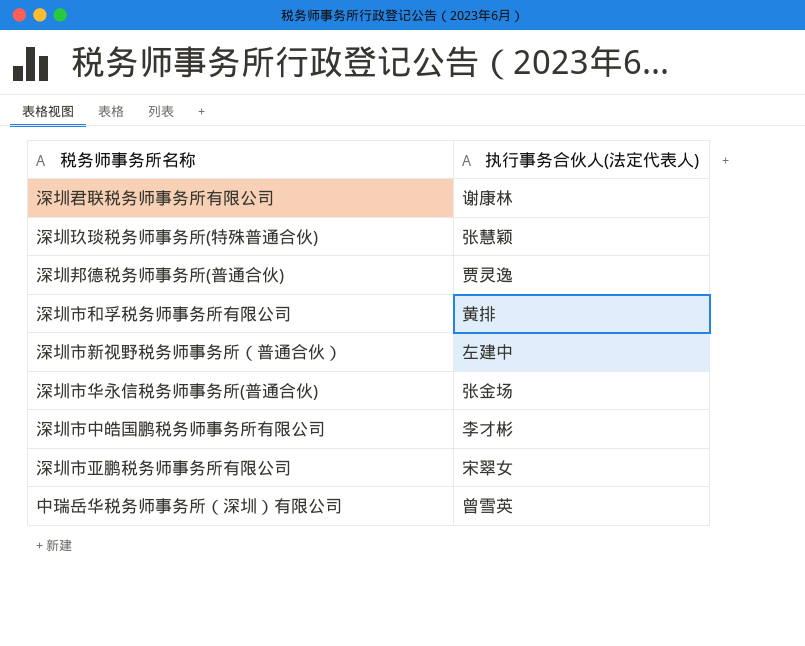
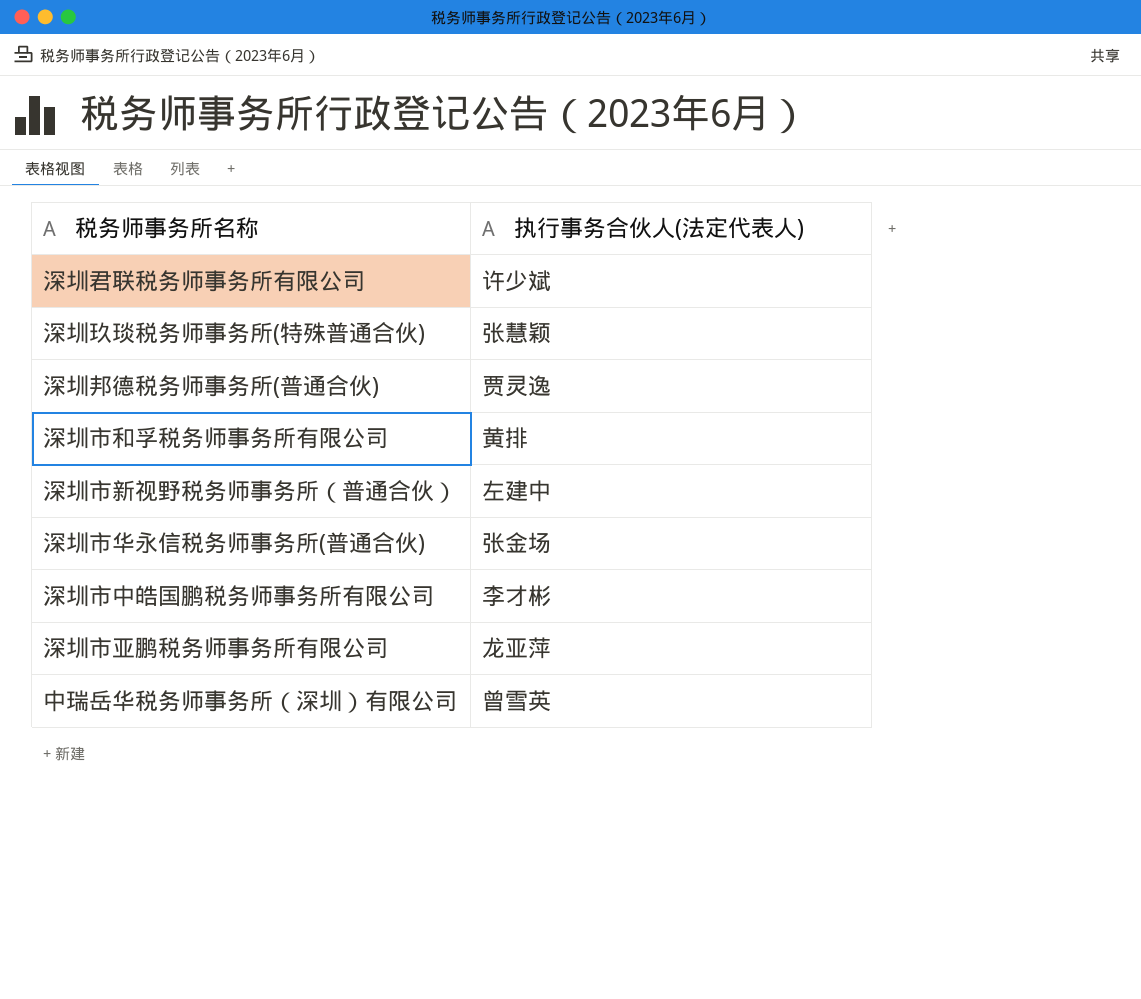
深圳君联税务师事务所有限公司 | 执行事务合伙人(法定代表人): 谢康林 -> 许少斌
深圳市亚鹏税务师事务所有限公司 | 执行事务合伙人(法定代表人): 宋翠女 -> 龙亚萍

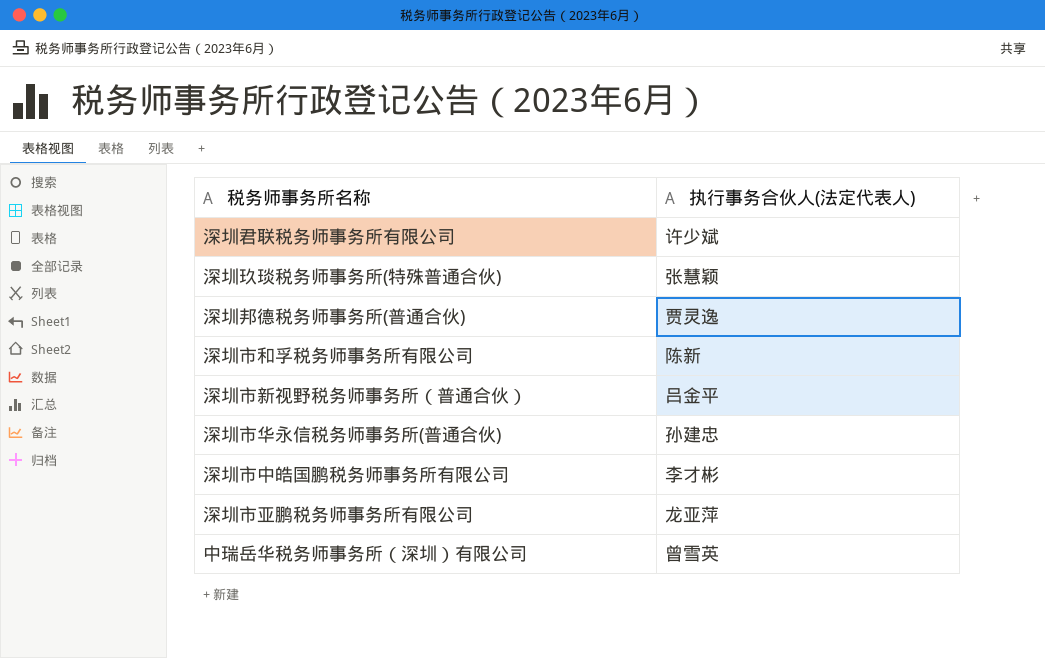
深圳市和孚税务师事务所有限公司 | 执行事务合伙人(法定代表人): 黄排 -> 陈新
深圳市新视野税务师事务所（普通合伙） | 执行事务合伙人(法定代表人): 左建中 -> 吕金平
深圳市华永信税务师事务所(普通合伙) | 执行事务合伙人(法定代表人): 张金场 -> 孙建忠

